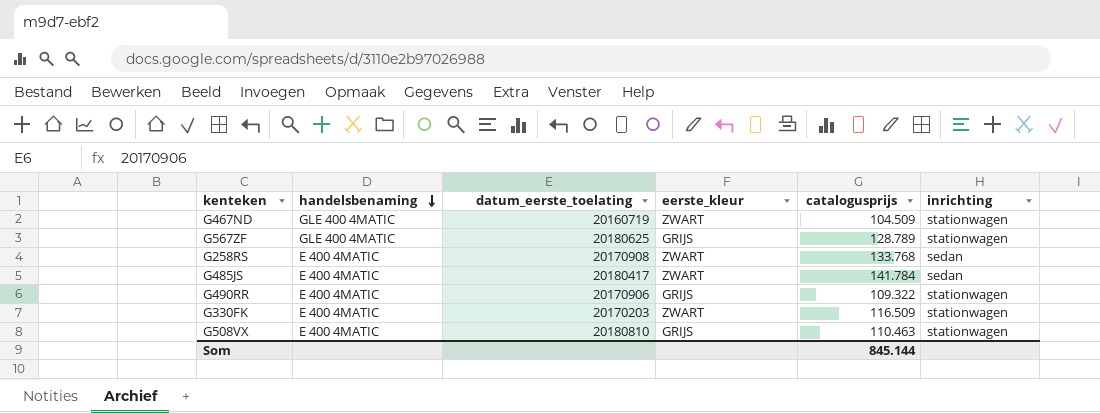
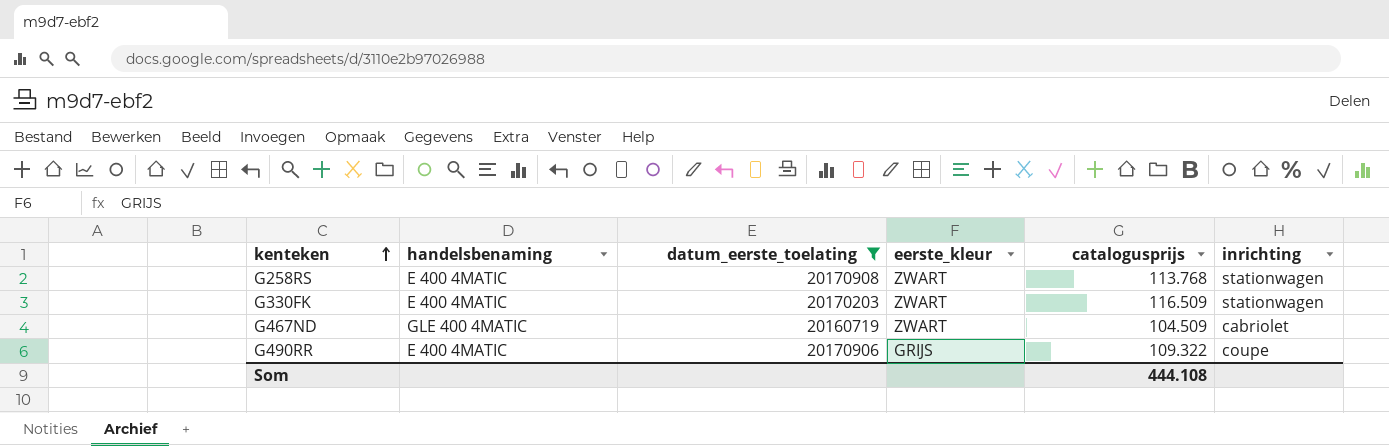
filter: none -> datum_eerste_toelating <= 20170908
row order: handelsbenaming descending -> kenteken ascending
G258RS | catalogusprijs: 133.768 -> 113.768
G258RS | inrichting: sedan -> stationwagen
G467ND | inrichting: stationwagen -> cabriolet
G490RR | inrichting: stationwagen -> coupe
Som | catalogusprijs: 845.144 -> 444.108

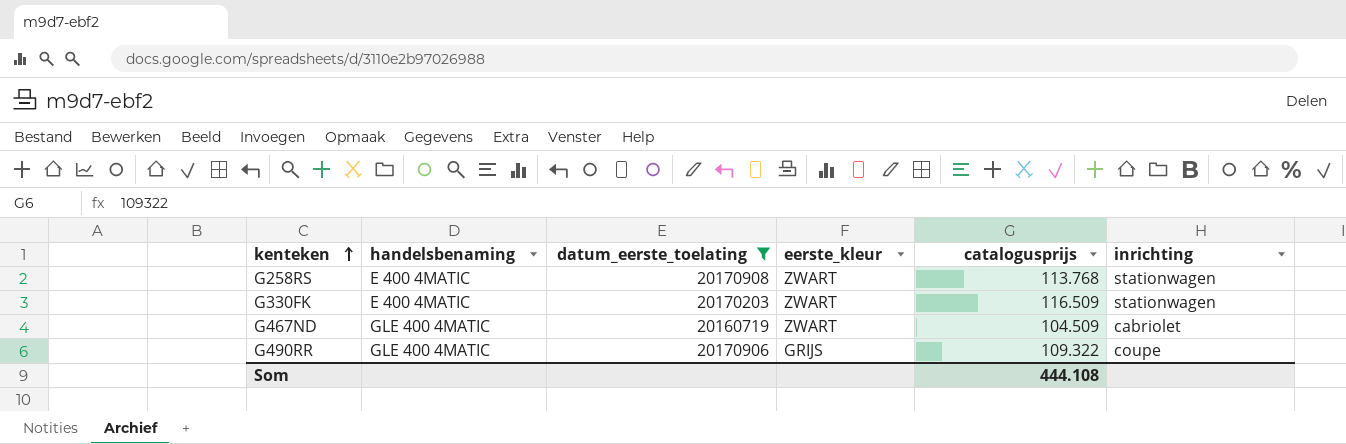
G490RR | handelsbenaming: E 400 4MATIC -> GLE 400 4MATIC

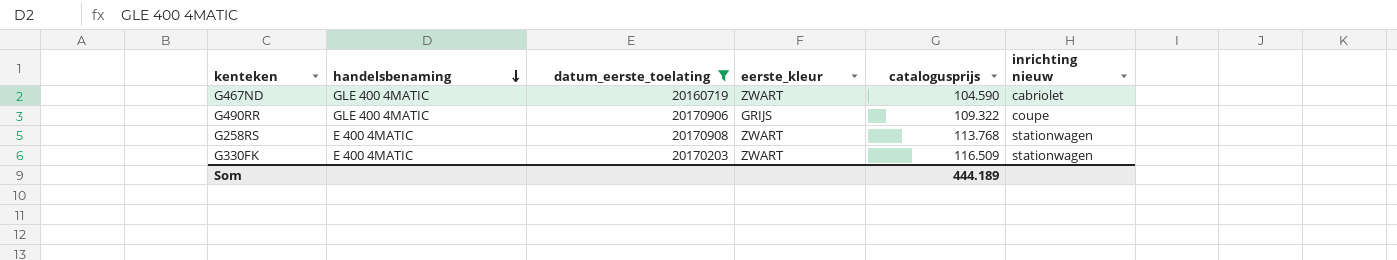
row order: kenteken ascending -> handelsbenaming descending
column name: inrichting -> inrichting nieuw
G467ND | catalogusprijs: 104.509 -> 104.590
Som | catalogusprijs: 444.108 -> 444.189

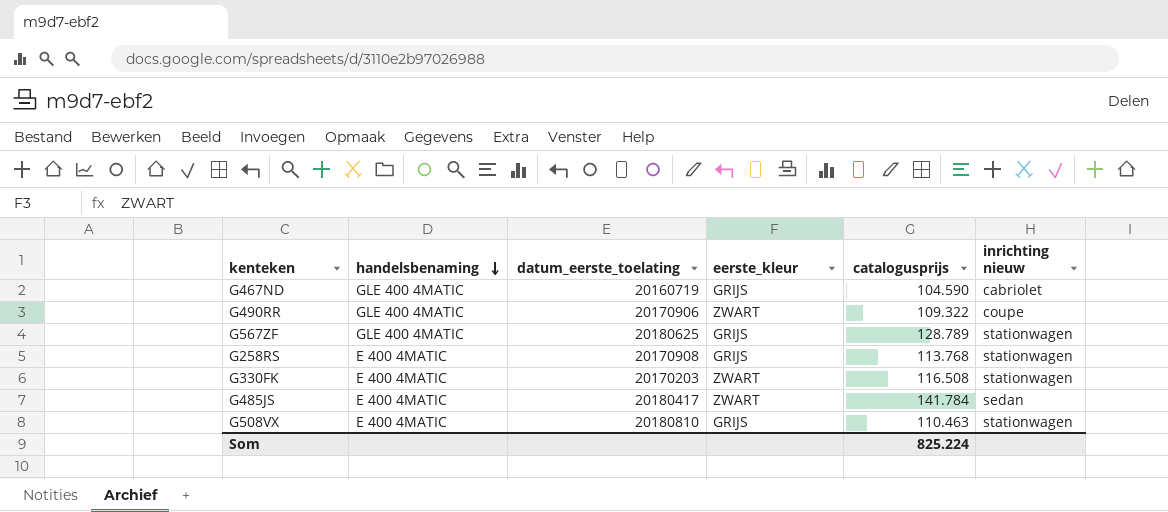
filter: datum_eerste_toelating <= 20170908 -> none
G467ND | eerste_kleur: ZWART -> GRIJS
G490RR | eerste_kleur: GRIJS -> ZWART
G258RS | eerste_kleur: ZWART -> GRIJS
G330FK | catalogusprijs: 116.509 -> 116.508
Som | catalogusprijs: 444.189 -> 825.224

